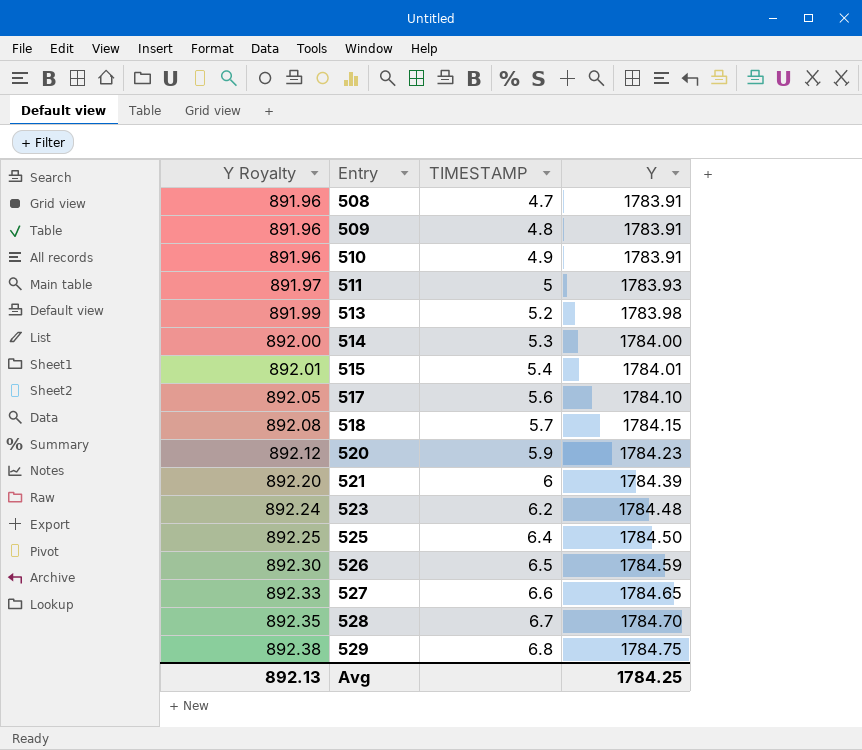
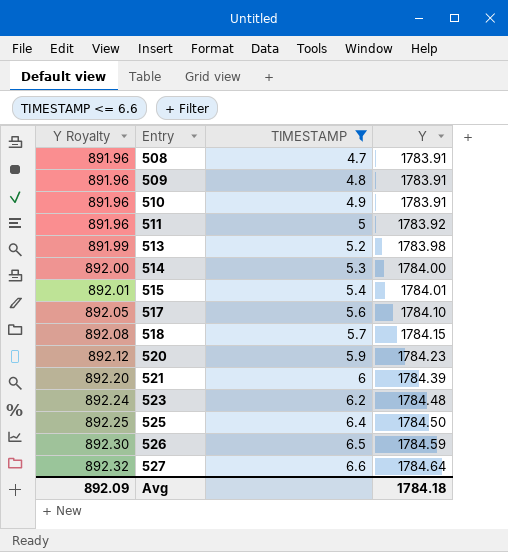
filter: none -> TIMESTAMP <= 6.6
511 | Y Royalty: 891.97 -> 891.96
511 | Y: 1783.93 -> 1783.92
527 | Y Royalty: 892.33 -> 892.32
527 | Y: 1784.65 -> 1784.64
Avg | Y Royalty: 892.13 -> 892.09
Avg | Y: 1784.25 -> 1784.18

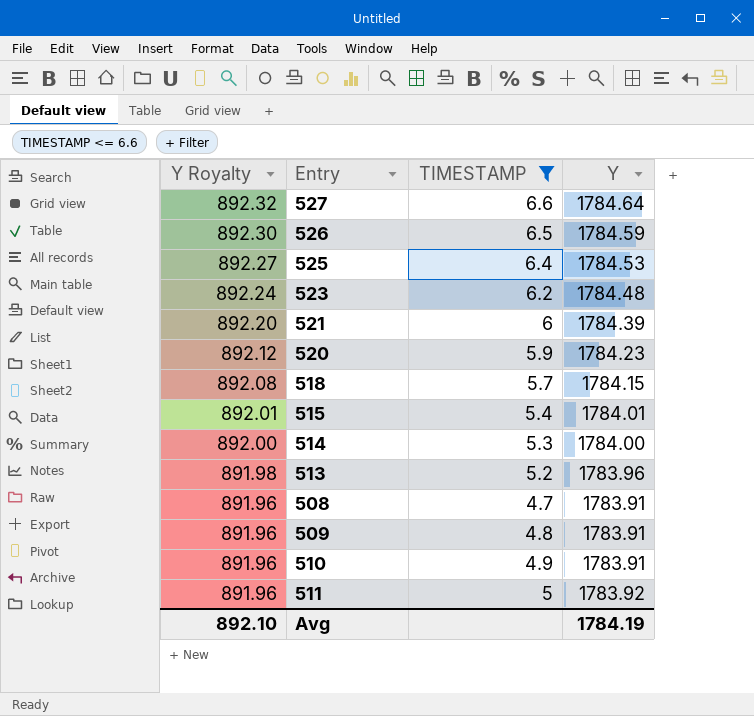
row order: Y Royalty ascending -> Y Royalty descending
row 517: 892.05 | 5.6 | 1784.10 -> none
525 | Y Royalty: 892.25 -> 892.27
525 | Y: 1784.50 -> 1784.53
513 | Y Royalty: 891.99 -> 891.98
513 | Y: 1783.98 -> 1783.96
Avg | Y Royalty: 892.09 -> 892.10
Avg | Y: 1784.18 -> 1784.19

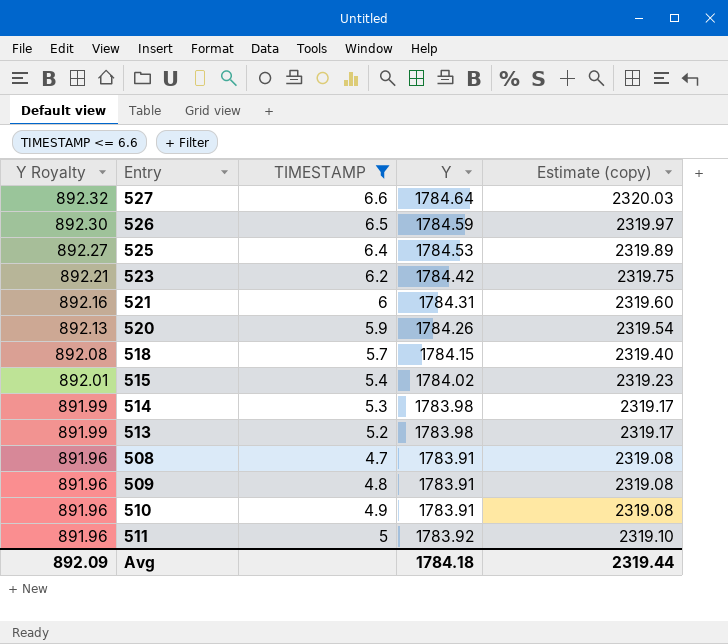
column Estimate (copy) | formula: none -> [Y] * 1.3
523 | Y Royalty: 892.24 -> 892.21
523 | Y: 1784.48 -> 1784.42
521 | Y Royalty: 892.20 -> 892.16
521 | Y: 1784.39 -> 1784.31
520 | Y Royalty: 892.12 -> 892.13
520 | Y: 1784.23 -> 1784.26
515 | Y: 1784.01 -> 1784.02
514 | Y Royalty: 892.00 -> 891.99
514 | Y: 1784.00 -> 1783.98
513 | Y Royalty: 891.98 -> 891.99
513 | Y: 1783.96 -> 1783.98
Avg | Y Royalty: 892.10 -> 892.09
Avg | Y: 1784.19 -> 1784.18

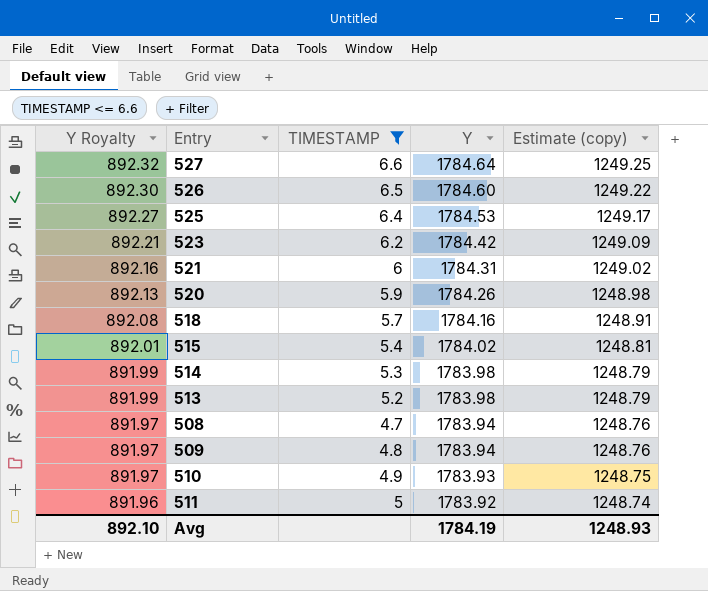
column Estimate (copy) | formula: [Y] * 1.3 -> [Y] * 0.7
526 | Y: 1784.59 -> 1784.60
518 | Y: 1784.15 -> 1784.16
508 | Y Royalty: 891.96 -> 891.97
508 | Y: 1783.91 -> 1783.94
509 | Y Royalty: 891.96 -> 891.97
509 | Y: 1783.91 -> 1783.94
510 | Y Royalty: 891.96 -> 891.97
510 | Y: 1783.91 -> 1783.93
Avg | Y Royalty: 892.09 -> 892.10
Avg | Y: 1784.18 -> 1784.19
Avg | Estimate (copy): 2319.44 -> 1248.93

